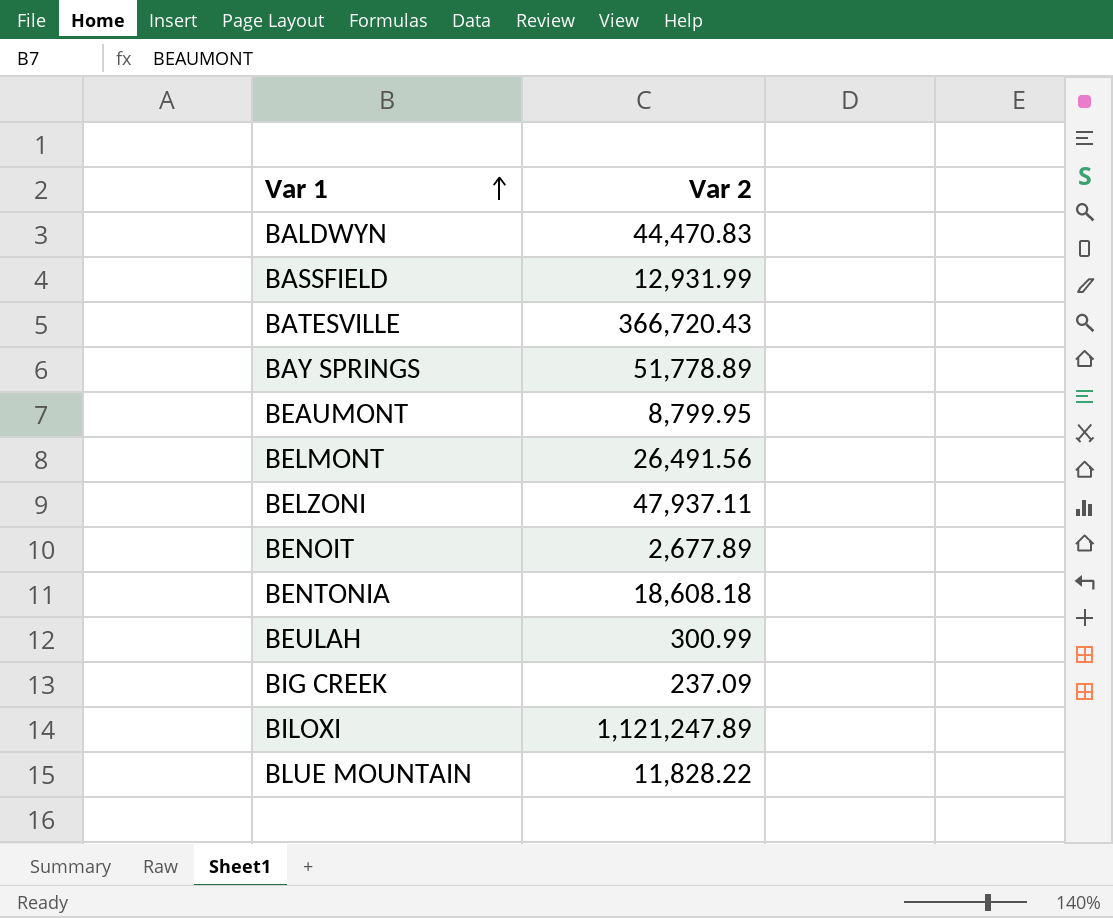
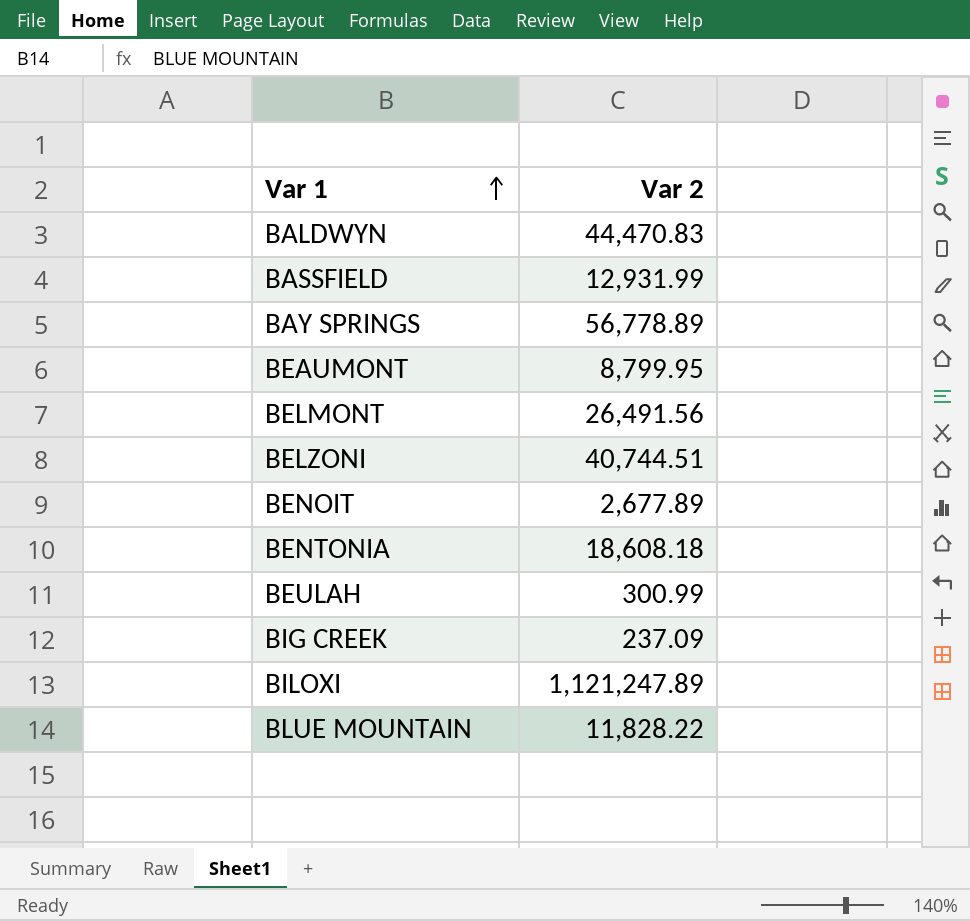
row BATESVILLE: 366,720.43 -> none
BAY SPRINGS | Var 2: 51,778.89 -> 56,778.89
BELZONI | Var 2: 47,937.11 -> 40,744.51

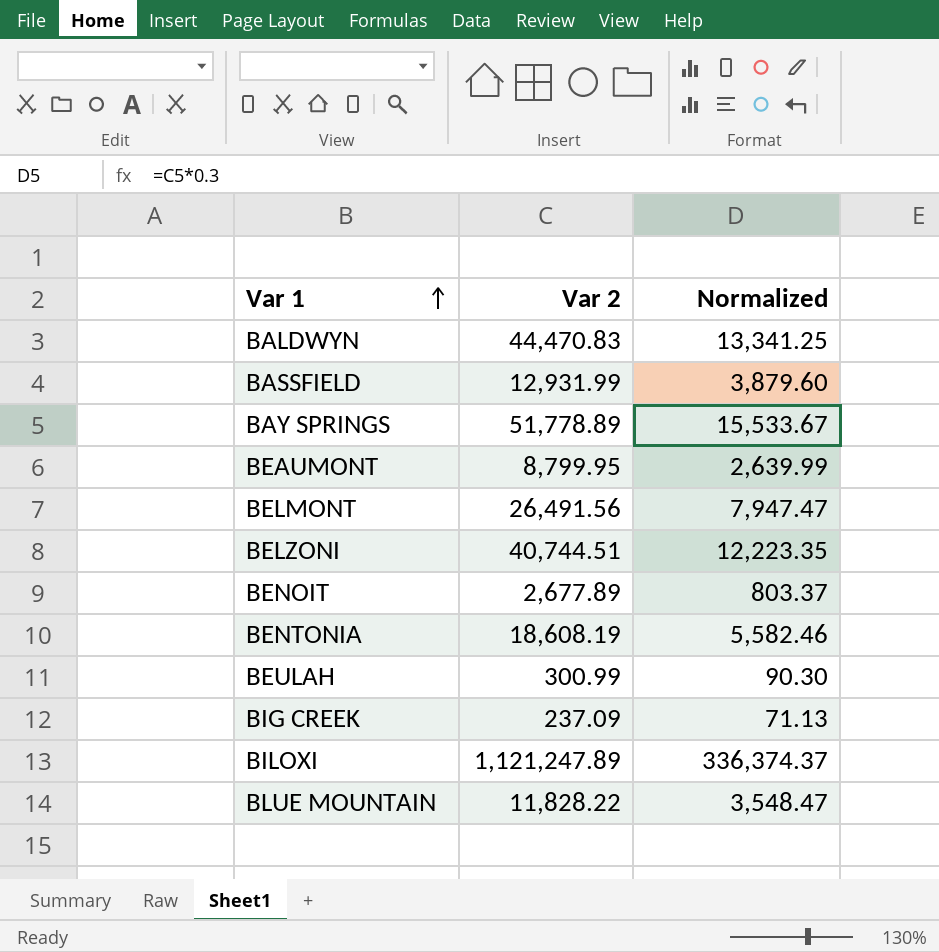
column Normalized | formula: none -> [Var 2] * 0.3
BAY SPRINGS | Var 2: 56,778.89 -> 51,778.89
BENTONIA | Var 2: 18,608.18 -> 18,608.19

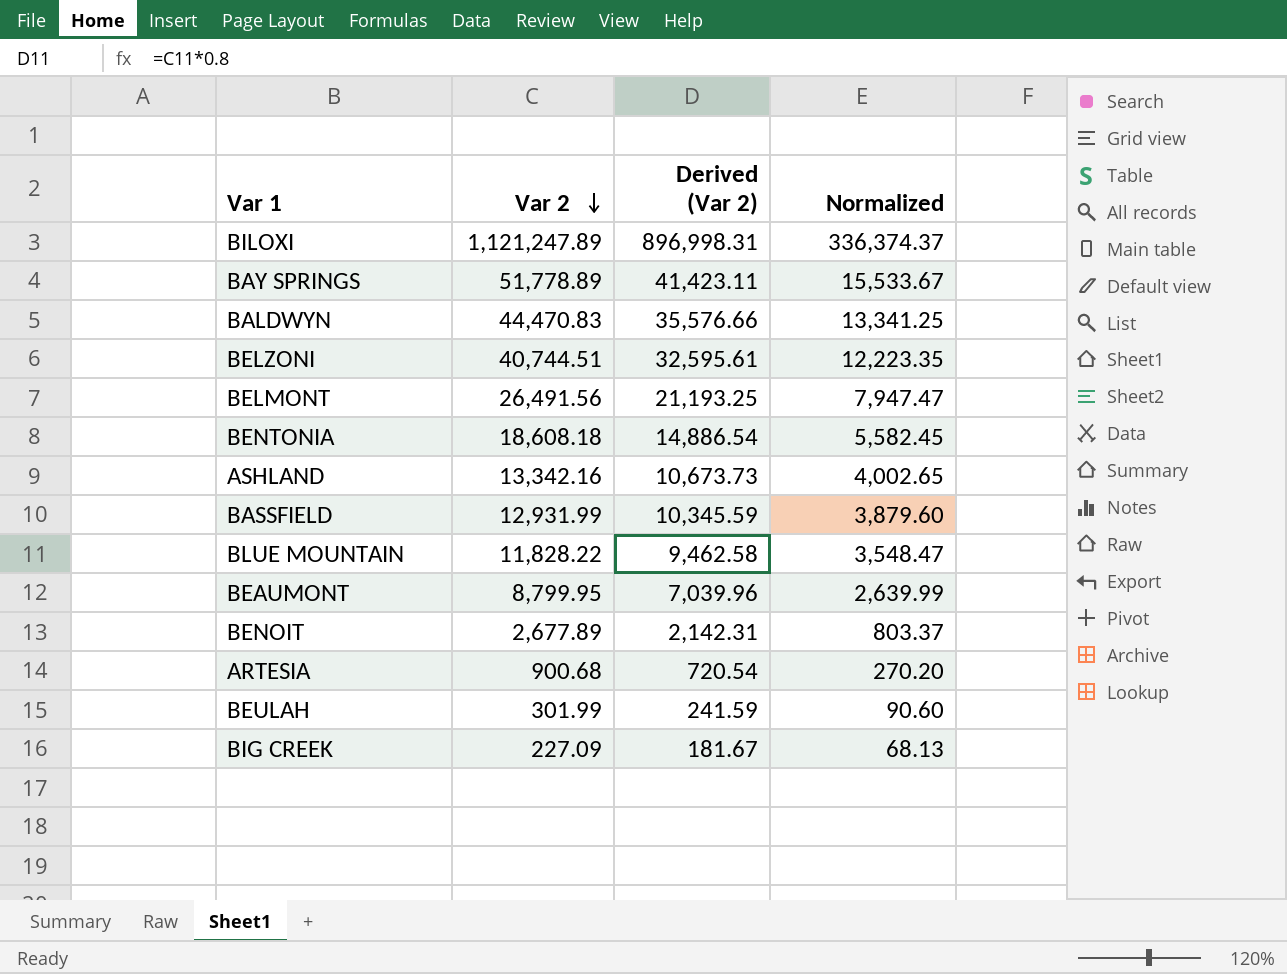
row order: Var 1 ascending -> Var 2 descending
column Derived (Var 2) | formula: none -> [Var 2] * 0.8
BENTONIA | Var 2: 18,608.19 -> 18,608.18
BENTONIA | Normalized: 5,582.46 -> 5,582.45
row ASHLAND: none -> 13,342.16 | 10,673.73 | 4,002.65
row ARTESIA: none -> 900.68 | 720.54 | 270.20
BEULAH | Var 2: 300.99 -> 301.99
BEULAH | Normalized: 90.30 -> 90.60
BIG CREEK | Var 2: 237.09 -> 227.09
BIG CREEK | Normalized: 71.13 -> 68.13

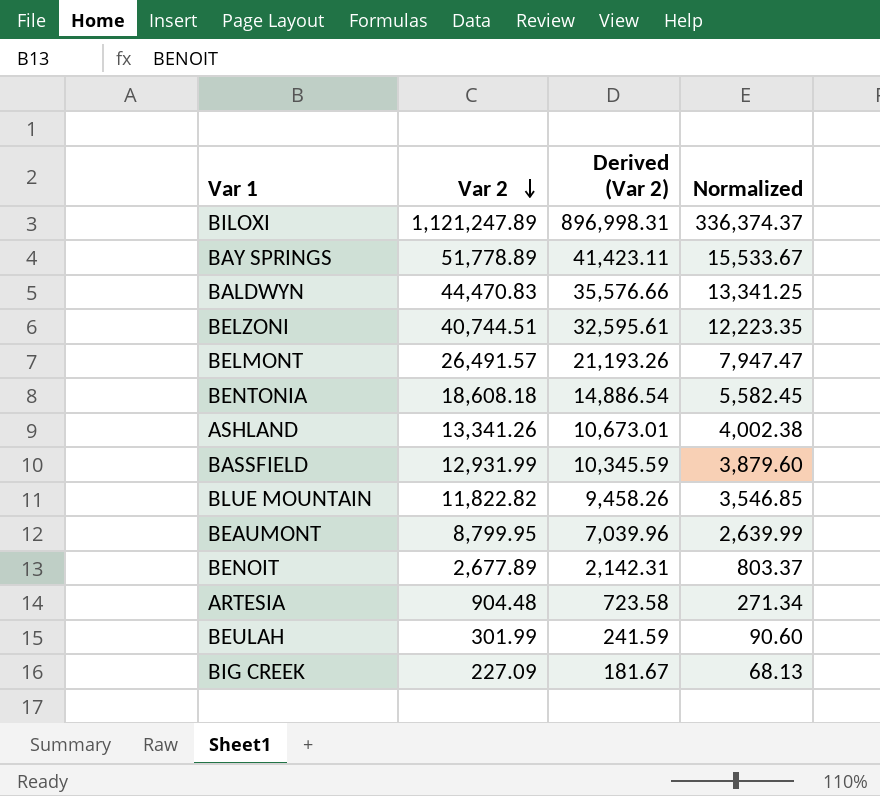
BELMONT | Var 2: 26,491.56 -> 26,491.57
BELMONT | Derived (Var 2): 21,193.25 -> 21,193.26
ASHLAND | Var 2: 13,342.16 -> 13,341.26
ASHLAND | Derived (Var 2): 10,673.73 -> 10,673.01
ASHLAND | Normalized: 4,002.65 -> 4,002.38
BLUE MOUNTAIN | Var 2: 11,828.22 -> 11,822.82
BLUE MOUNTAIN | Derived (Var 2): 9,462.58 -> 9,458.26
BLUE MOUNTAIN | Normalized: 3,548.47 -> 3,546.85
ARTESIA | Var 2: 900.68 -> 904.48
ARTESIA | Derived (Var 2): 720.54 -> 723.58
ARTESIA | Normalized: 270.20 -> 271.34

